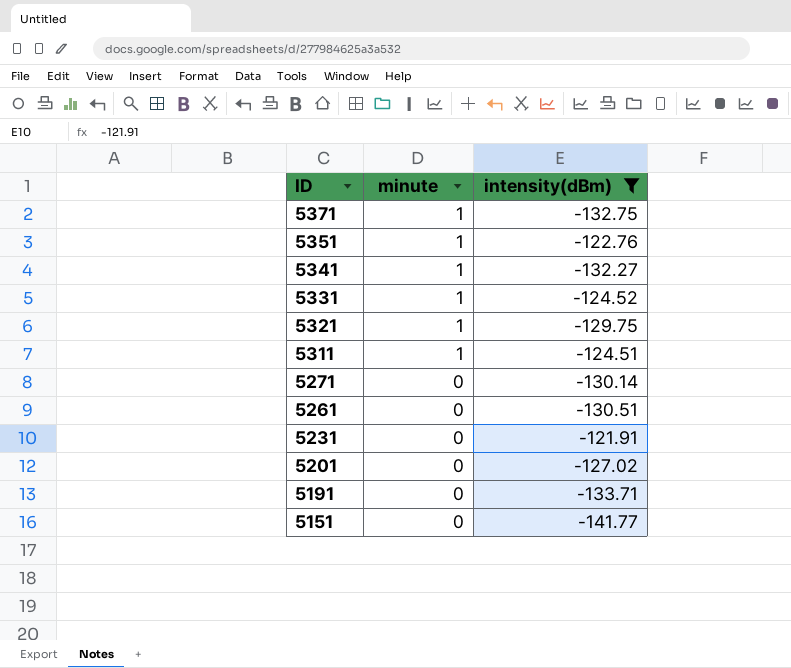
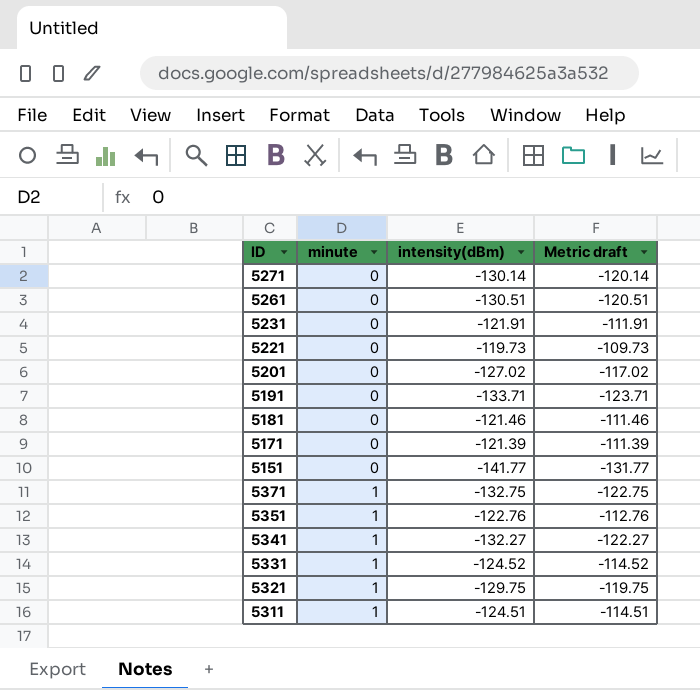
filter: intensity(dBm) <= -121.91 -> none
row order: ID descending -> minute ascending
column Metric draft | formula: none -> [intensity(dBm)] + 10

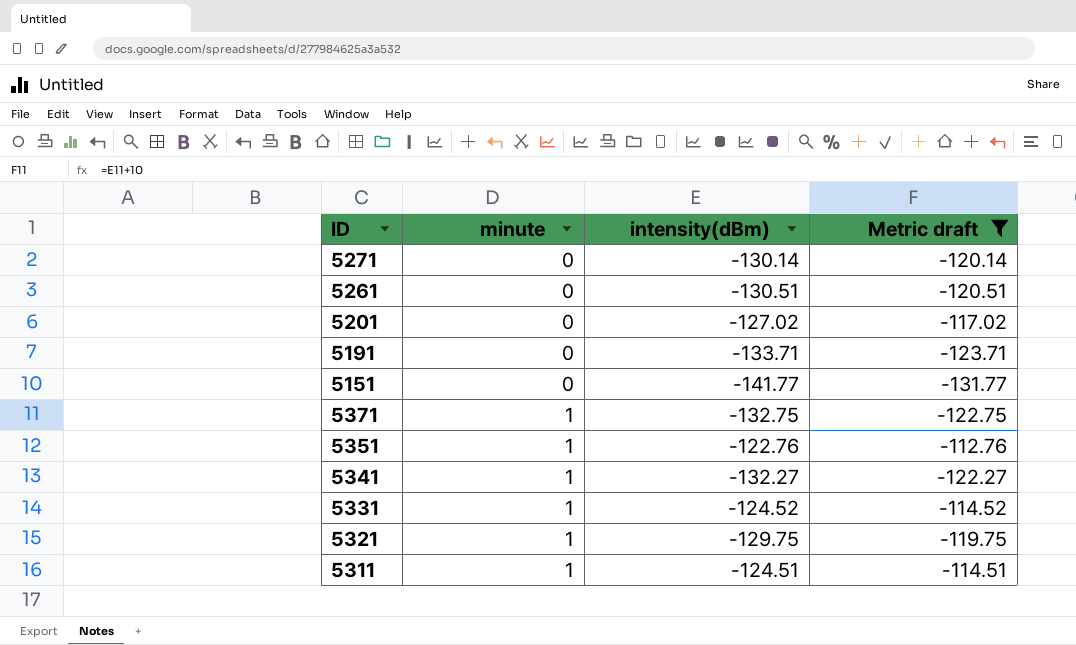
filter: none -> Metric draft <= -112.76

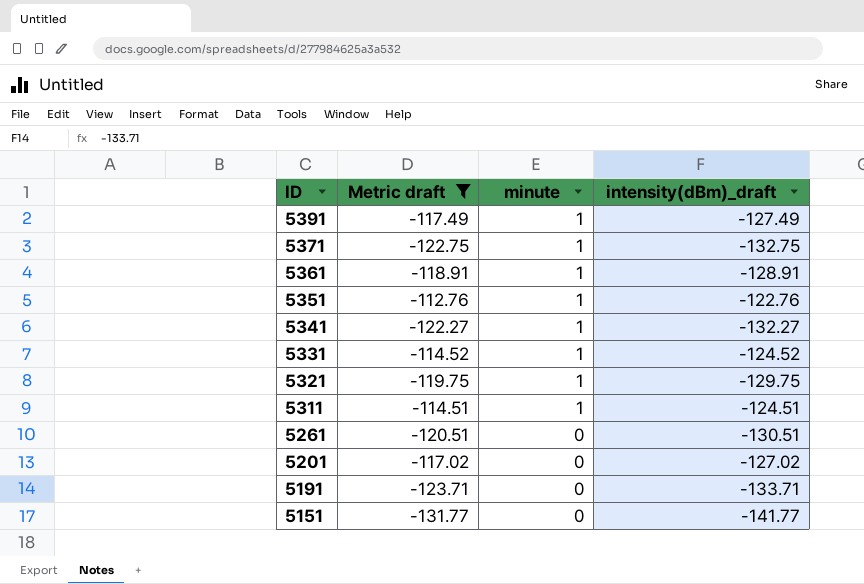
row order: minute ascending -> ID descending
column Metric draft | position: 4 -> 2
column name: intensity(dBm) -> intensity(dBm)_draft
row 5271: 0 | -130.14 | -120.14 -> none
row 5391: none -> -117.49 | 1 | -127.49
row 5361: none -> -118.91 | 1 | -128.91

